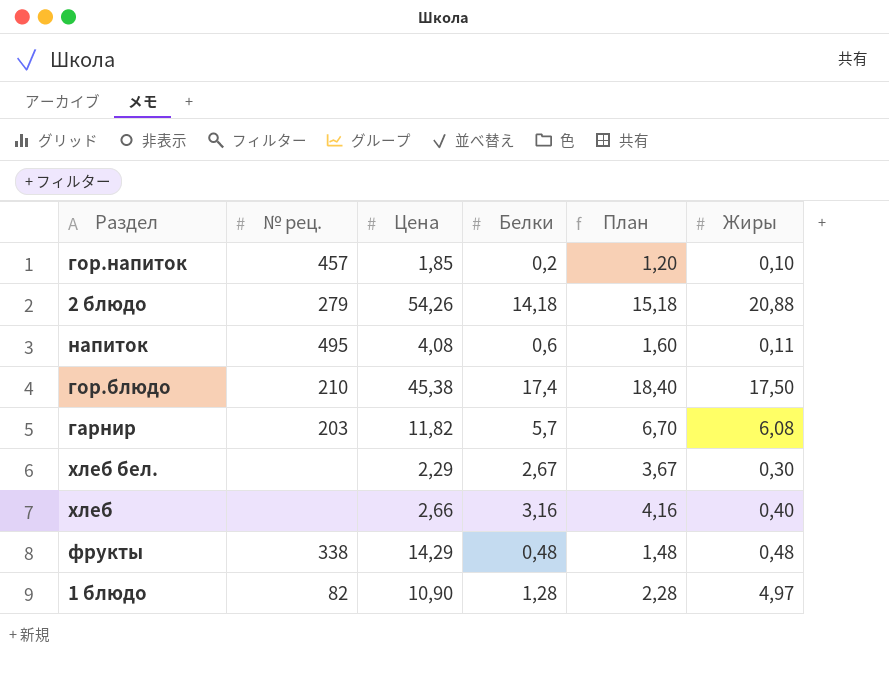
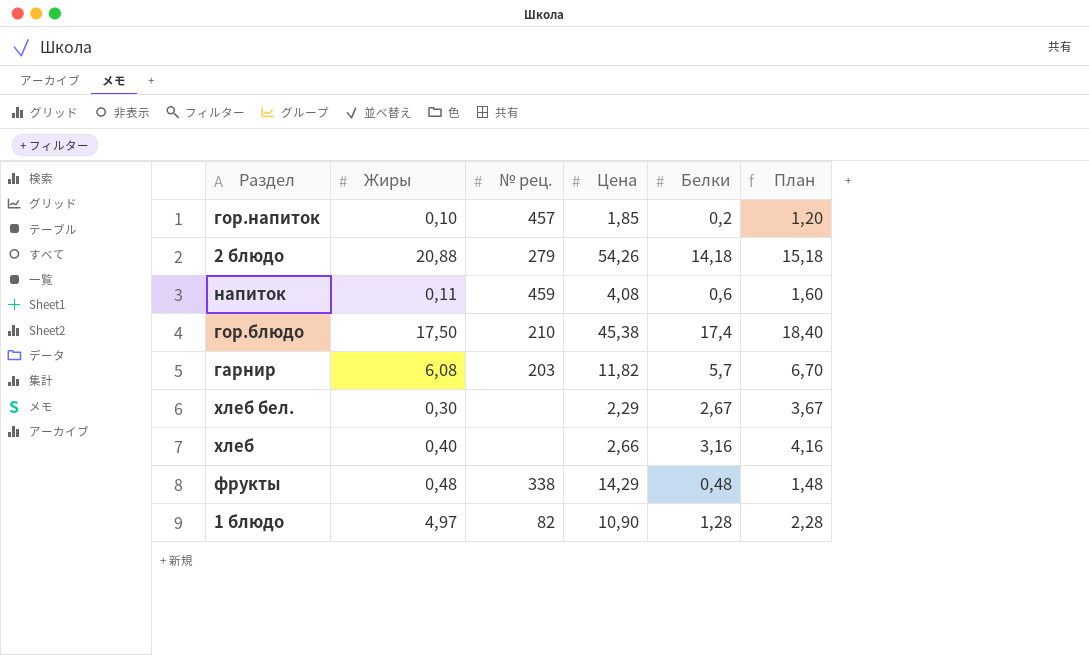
column Жиры | position: 6 -> 2
напиток | № рец.: 495 -> 459

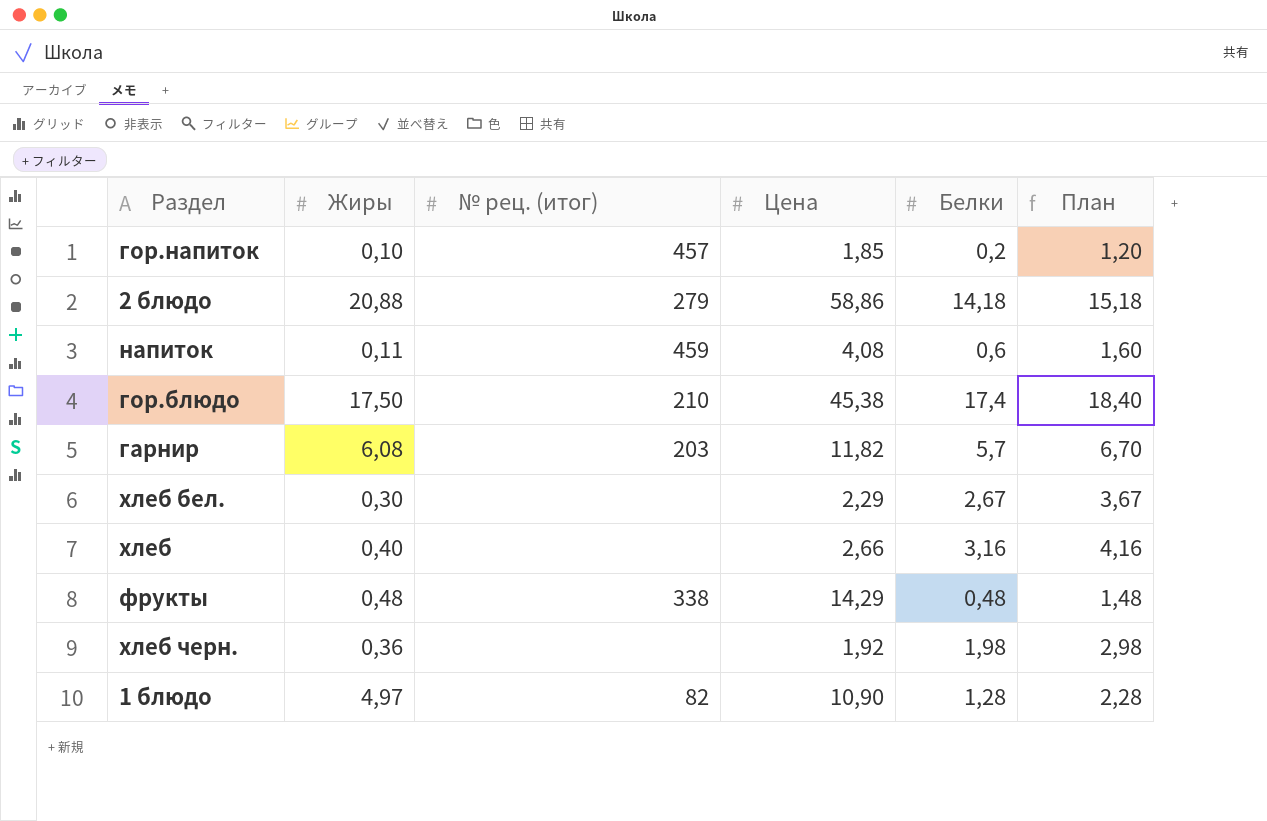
column name: № рец. -> № рец. (итог)
2 блюдо | Цена: 54,26 -> 58,86
row хлеб черн.: none -> 0,36 | none | 1,92 | 1,98 | 2,98

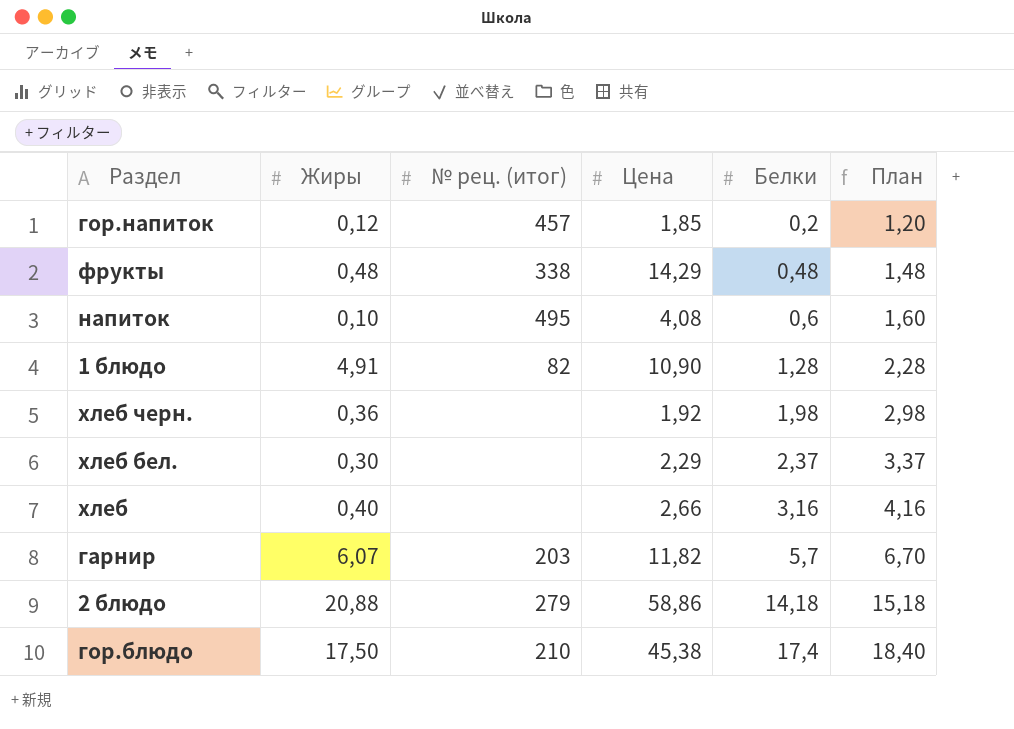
row order: none -> Белки ascending
гор.напиток | Жиры: 0,10 -> 0,12
напиток | Жиры: 0,11 -> 0,10
напиток | № рец. (итог): 459 -> 495
1 блюдо | Жиры: 4,97 -> 4,91
хлеб бел. | Белки: 2,67 -> 2,37
хлеб бел. | План: 3,67 -> 3,37
гарнир | Жиры: 6,08 -> 6,07

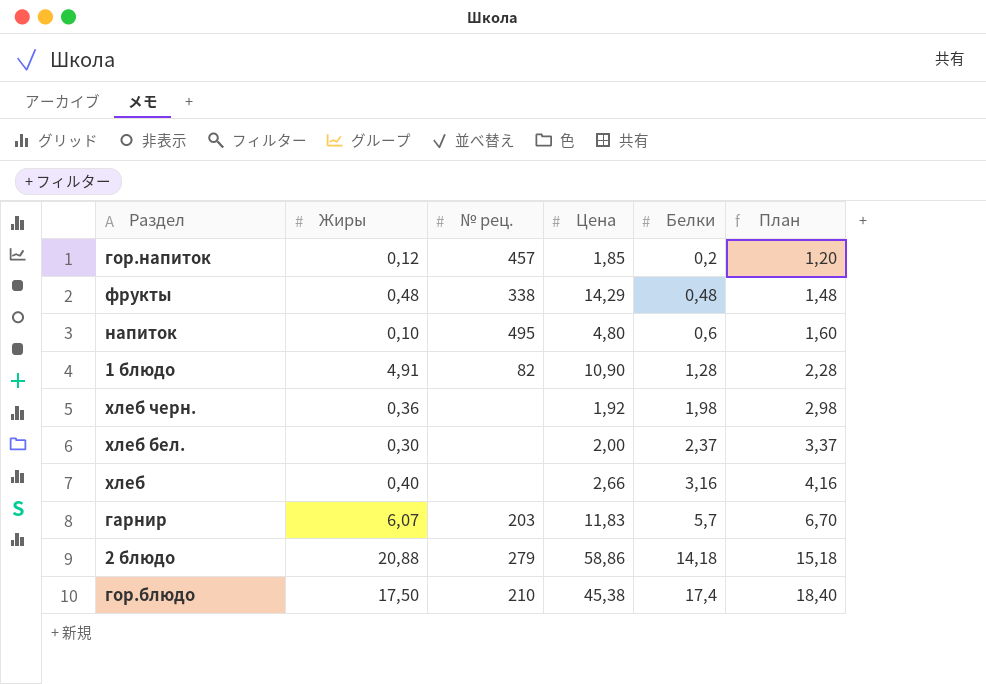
column name: № рец. (итог) -> № рец.
напиток | Цена: 4,08 -> 4,80
хлеб бел. | Цена: 2,29 -> 2,00
гарнир | Цена: 11,82 -> 11,83

